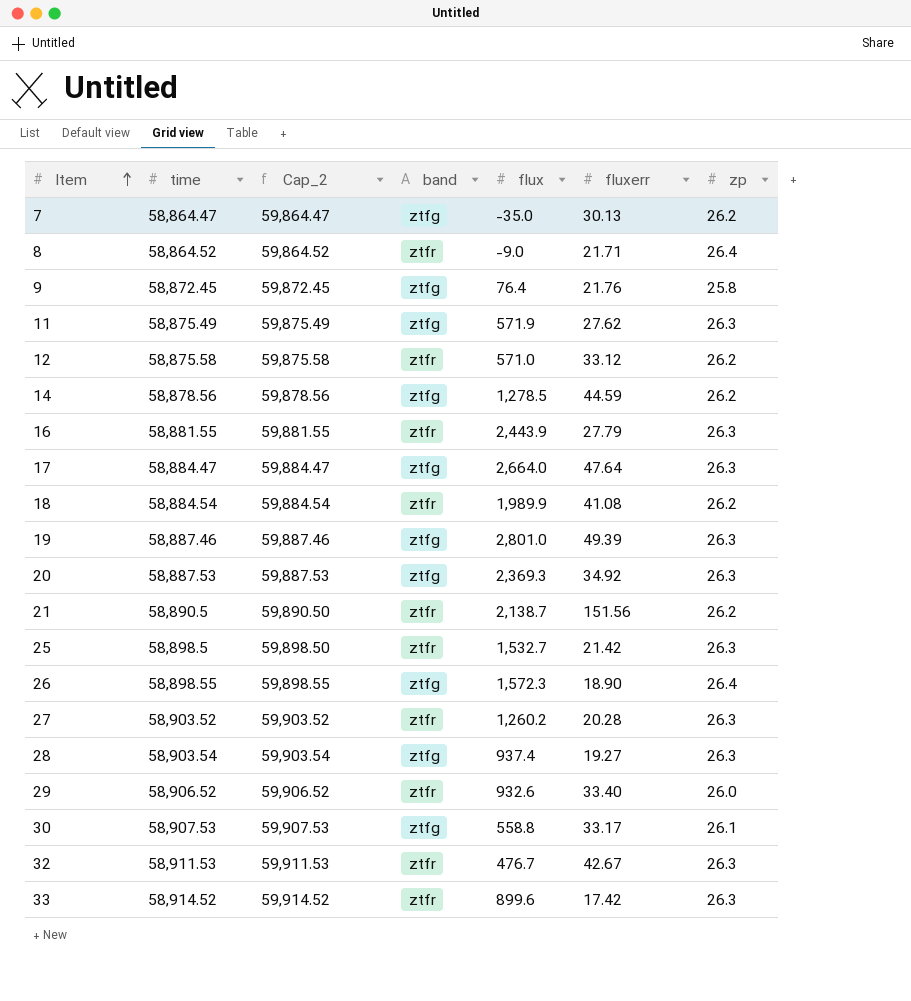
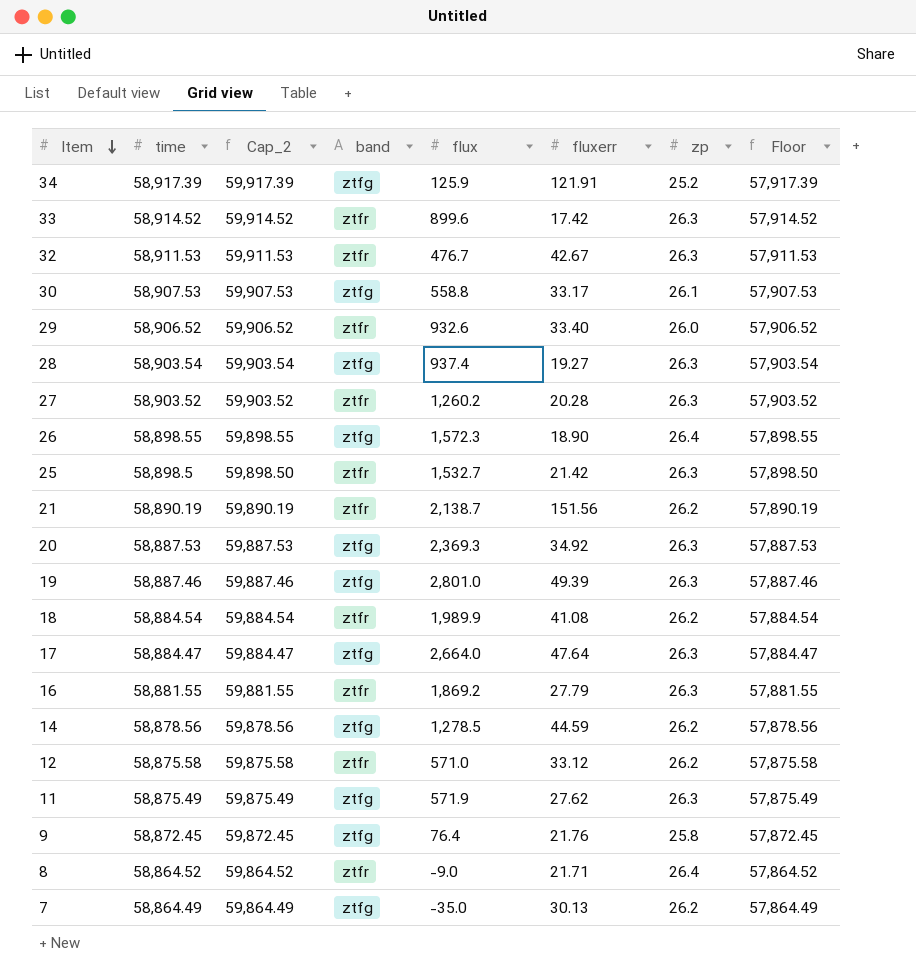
row order: Item ascending -> Item descending
column Floor | formula: none -> [time] - 1000
row 34: none -> 58,917.39 | 59,917.39 | ztfg | 125.9 | 121.91 | 25.2 | 57,917.39
21 | time: 58,890.5 -> 58,890.19
21 | Cap_2: 59,890.50 -> 59,890.19
16 | flux: 2,443.9 -> 1,869.2
7 | time: 58,864.47 -> 58,864.49
7 | Cap_2: 59,864.47 -> 59,864.49

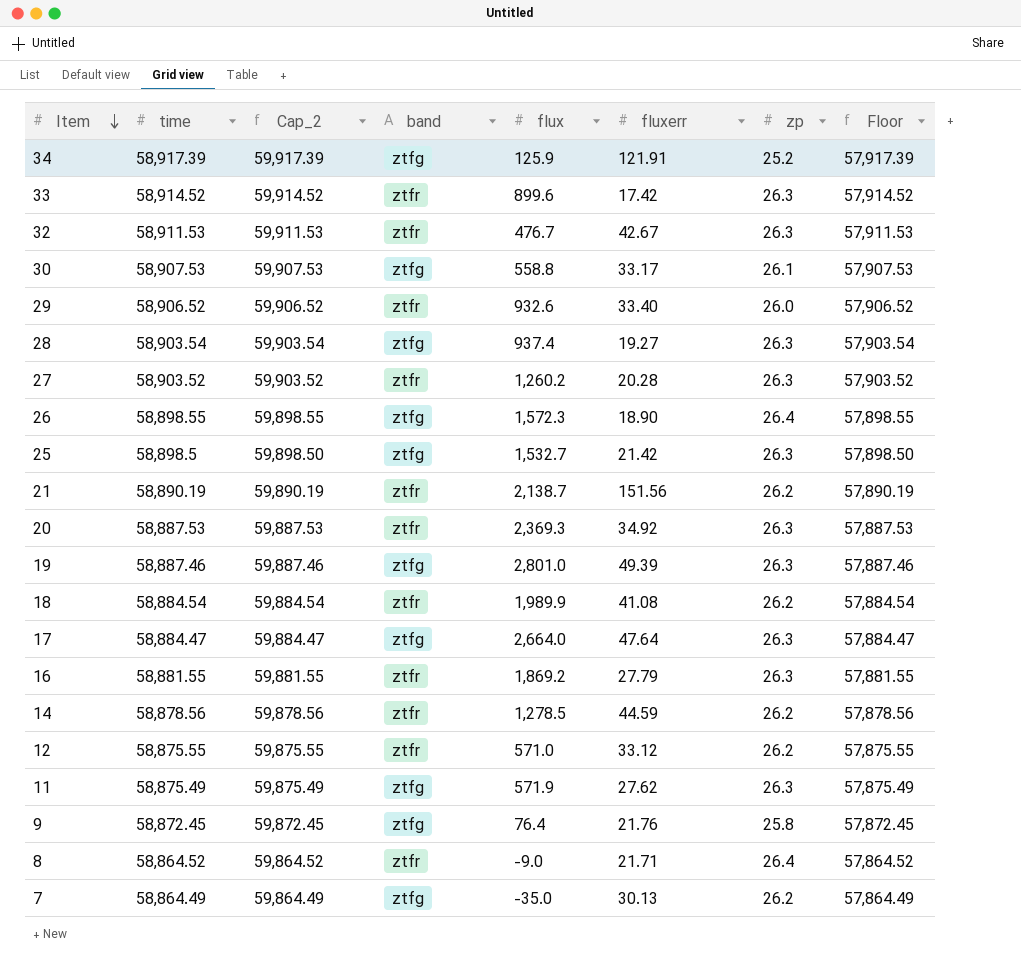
25 | band: ztfr -> ztfg
20 | band: ztfg -> ztfr
14 | band: ztfg -> ztfr
12 | time: 58,875.58 -> 58,875.55
12 | Cap_2: 59,875.58 -> 59,875.55
12 | Floor: 57,875.58 -> 57,875.55

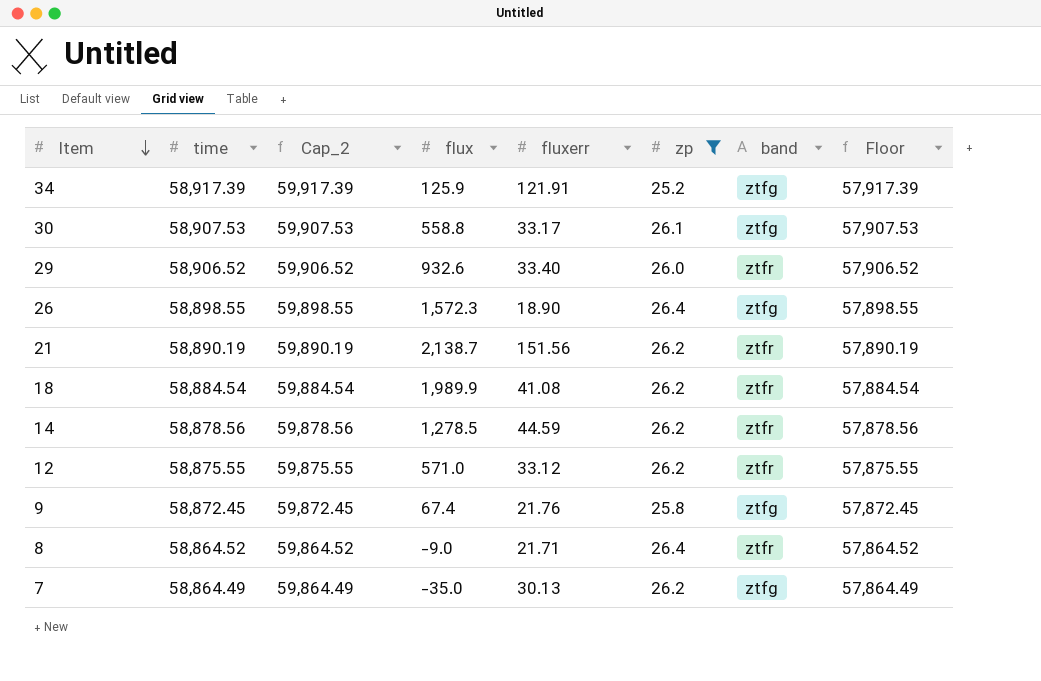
filter: none -> zp != 26.3
column band | position: 4 -> 7
9 | flux: 76.4 -> 67.4

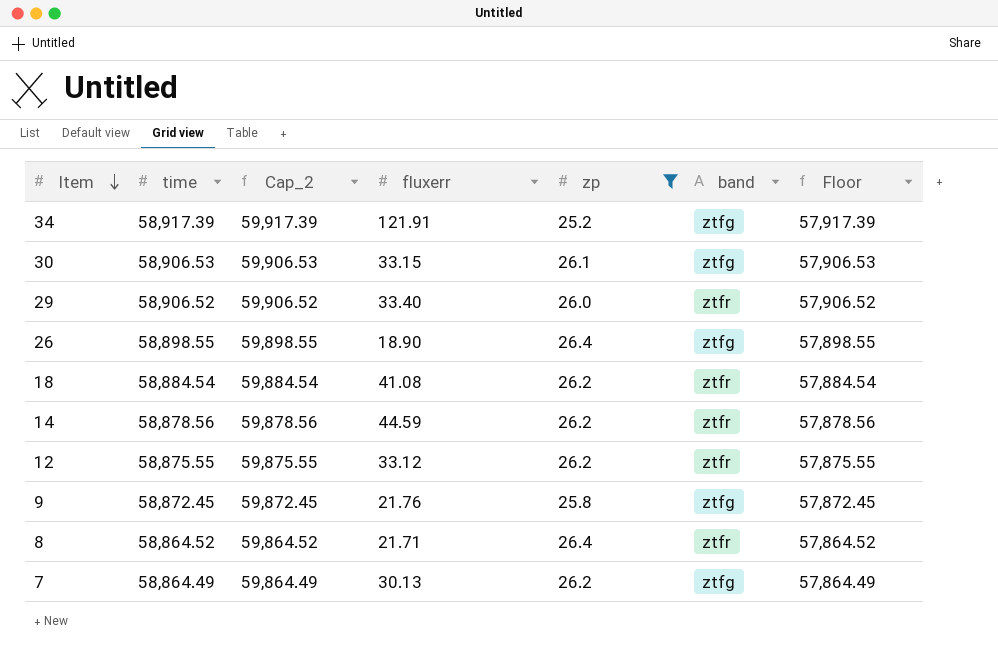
column flux | position: 4 -> none
row 21: 58,890.19 | 59,890.19 | 2,138.7 | 151.56 | 26.2 | ztfr | 57,890.19 -> none
30 | time: 58,907.53 -> 58,906.53
30 | Cap_2: 59,907.53 -> 59,906.53
30 | fluxerr: 33.17 -> 33.15
30 | Floor: 57,907.53 -> 57,906.53

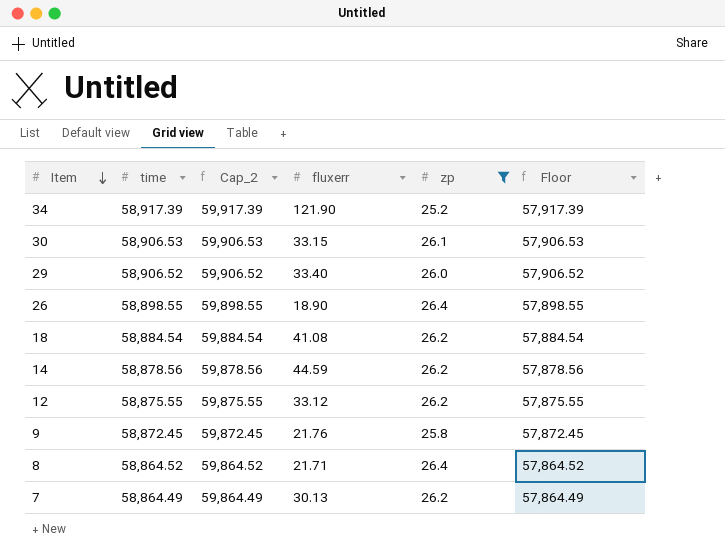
column band | position: 6 -> none
34 | fluxerr: 121.91 -> 121.90

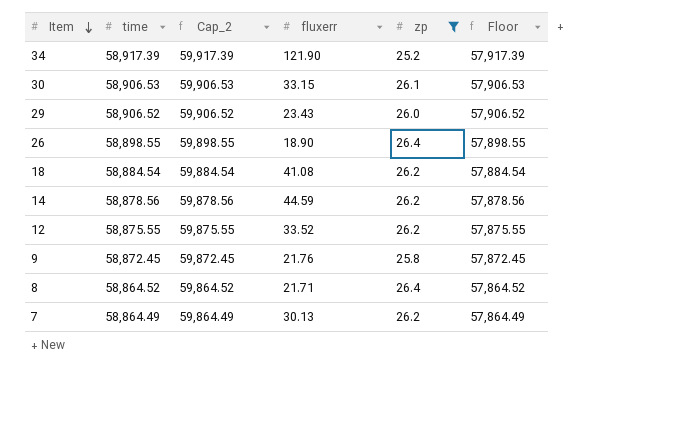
29 | fluxerr: 33.40 -> 23.43
12 | fluxerr: 33.12 -> 33.52

